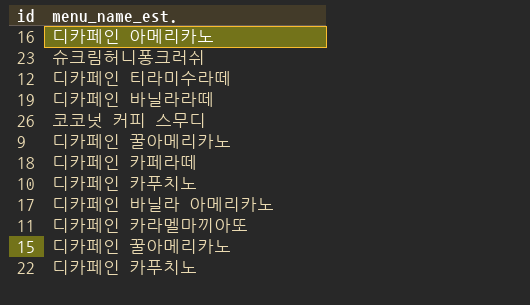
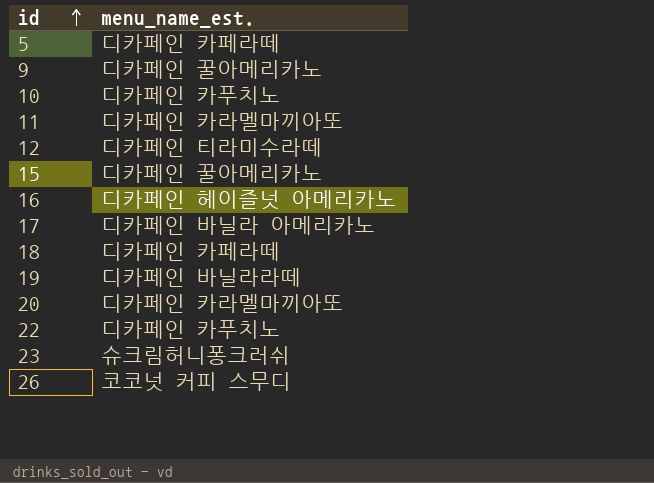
row order: none -> id ascending
row 5: none -> 디카페인 카페라떼
16 | menu_name_est.: 디카페인 아메리카노 -> 디카페인 헤이즐넛 아메리카노
row 20: none -> 디카페인 카라멜마끼아또

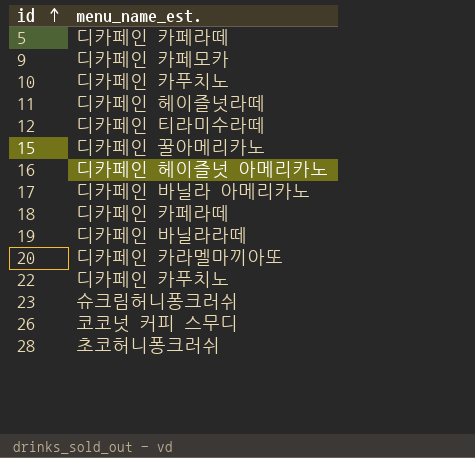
9 | menu_name_est.: 디카페인 꿀아메리카노 -> 디카페인 카페모카
11 | menu_name_est.: 디카페인 카라멜마끼아또 -> 디카페인 헤이즐넛라떼
row 28: none -> 초코허니퐁크러쉬

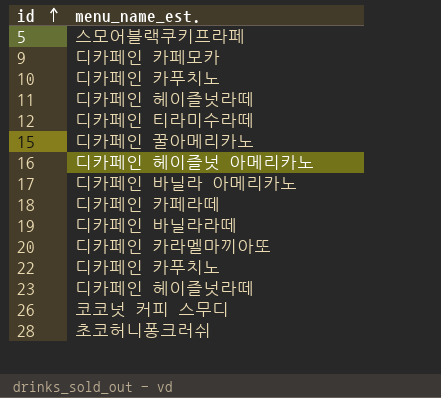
5 | menu_name_est.: 디카페인 카페라떼 -> 스모어블랙쿠키프라페
23 | menu_name_est.: 슈크림허니퐁크러쉬 -> 디카페인 헤이즐넛라떼

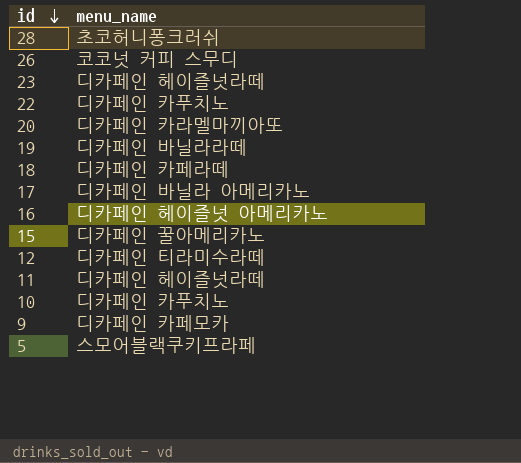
row order: id ascending -> id descending
column name: menu_name_est. -> menu_name

